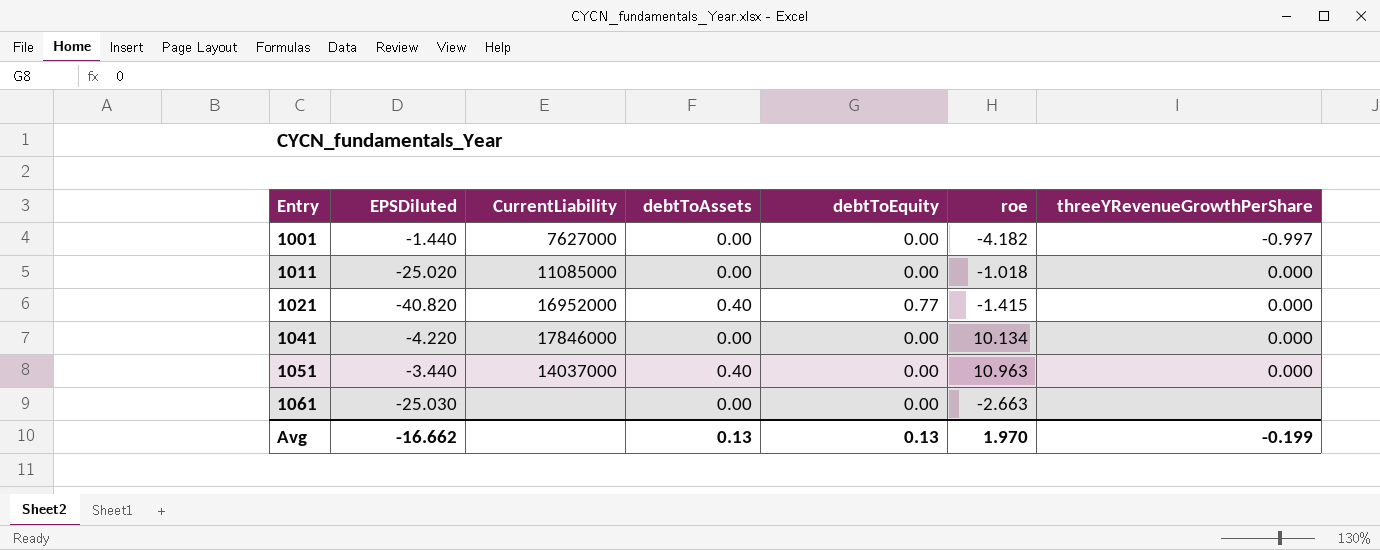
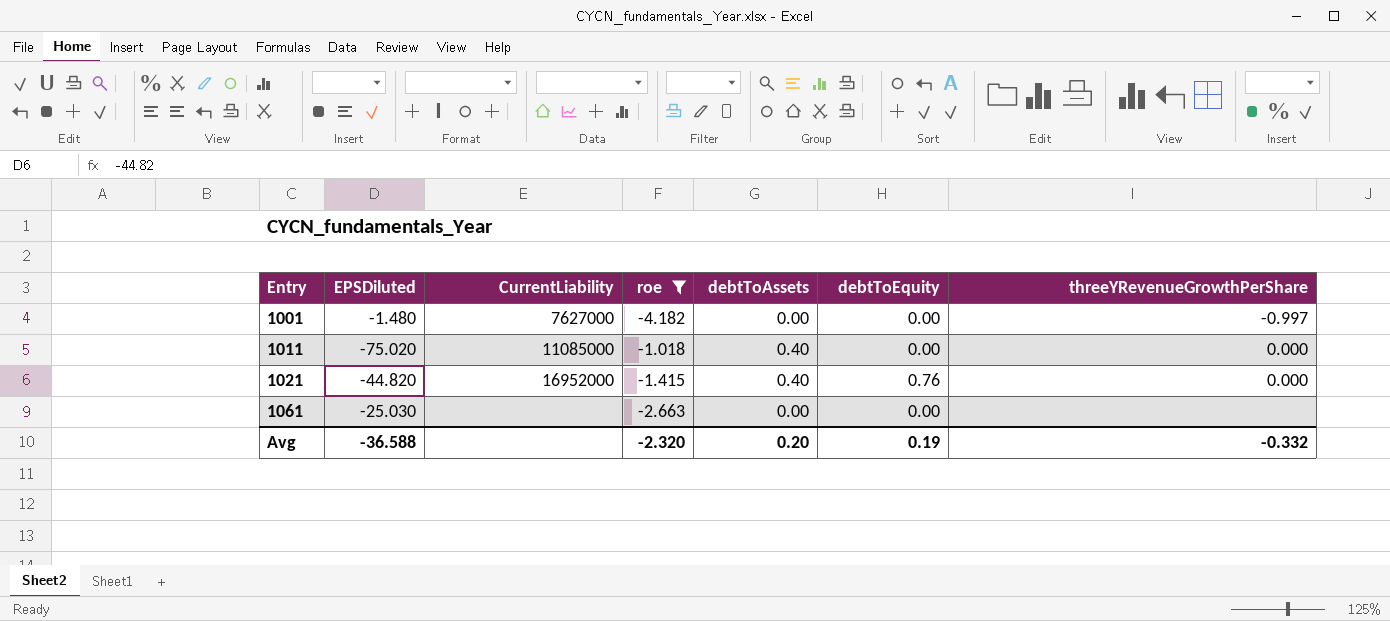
filter: none -> roe <= -1.018
column roe | position: 6 -> 4
1001 | EPSDiluted: -1.440 -> -1.480
1011 | EPSDiluted: -25.020 -> -75.020
1011 | debtToAssets: 0.00 -> 0.40
1021 | EPSDiluted: -40.820 -> -44.820
1021 | debtToEquity: 0.77 -> 0.76
Avg | EPSDiluted: -16.662 -> -36.588
Avg | roe: 1.970 -> -2.320
Avg | debtToAssets: 0.13 -> 0.20
Avg | debtToEquity: 0.13 -> 0.19
Avg | threeYRevenueGrowthPerShare: -0.199 -> -0.332

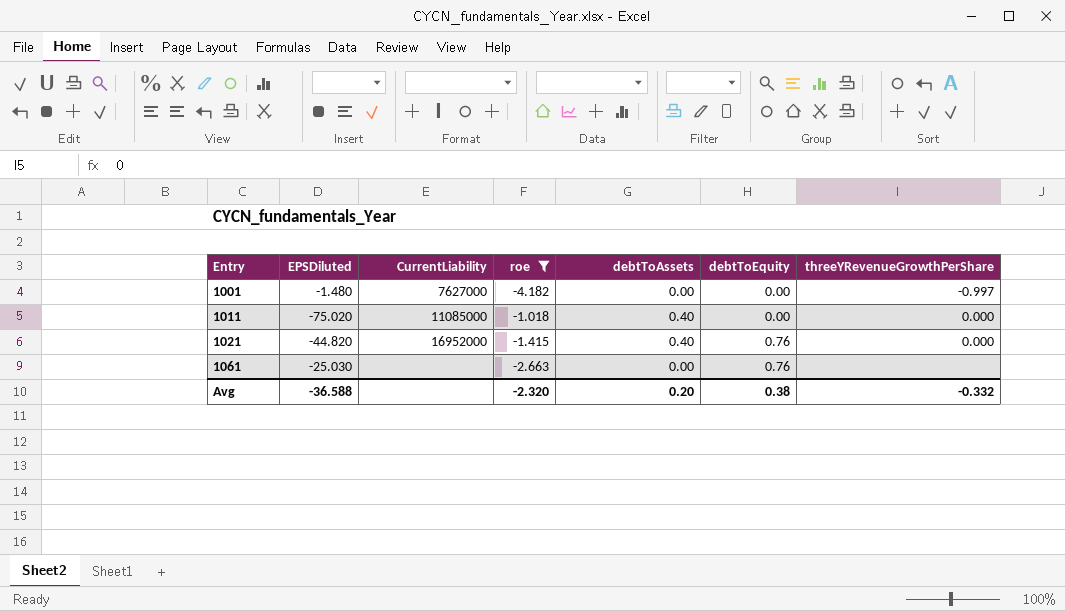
1061 | debtToEquity: 0.00 -> 0.76
Avg | debtToEquity: 0.19 -> 0.38

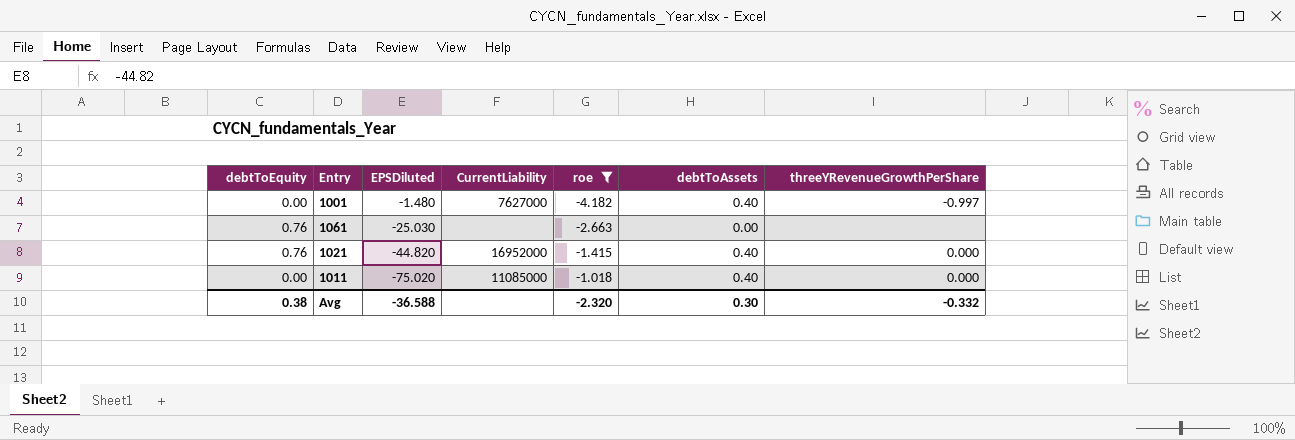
row order: Entry ascending -> EPSDiluted descending
column debtToEquity | position: 6 -> 1
1001 | debtToAssets: 0.00 -> 0.40
Avg | debtToAssets: 0.20 -> 0.30

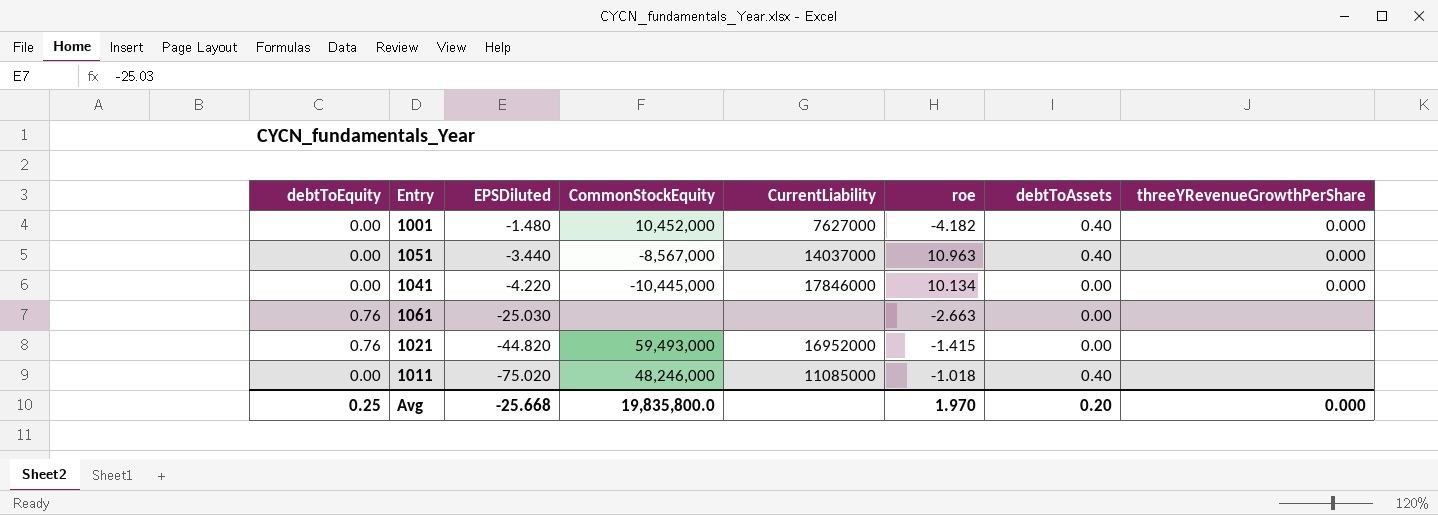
filter: roe <= -1.018 -> none
column CommonStockEquity | position: none -> 4
1001 | threeYRevenueGrowthPerShare: -0.997 -> 0.000
1021 | debtToAssets: 0.40 -> 0.00
1021 | threeYRevenueGrowthPerShare: 0.000 -> none
1011 | threeYRevenueGrowthPerShare: 0.000 -> none
Avg | debtToEquity: 0.38 -> 0.25
Avg | EPSDiluted: -36.588 -> -25.668
Avg | roe: -2.320 -> 1.970
Avg | debtToAssets: 0.30 -> 0.20
Avg | threeYRevenueGrowthPerShare: -0.332 -> 0.000

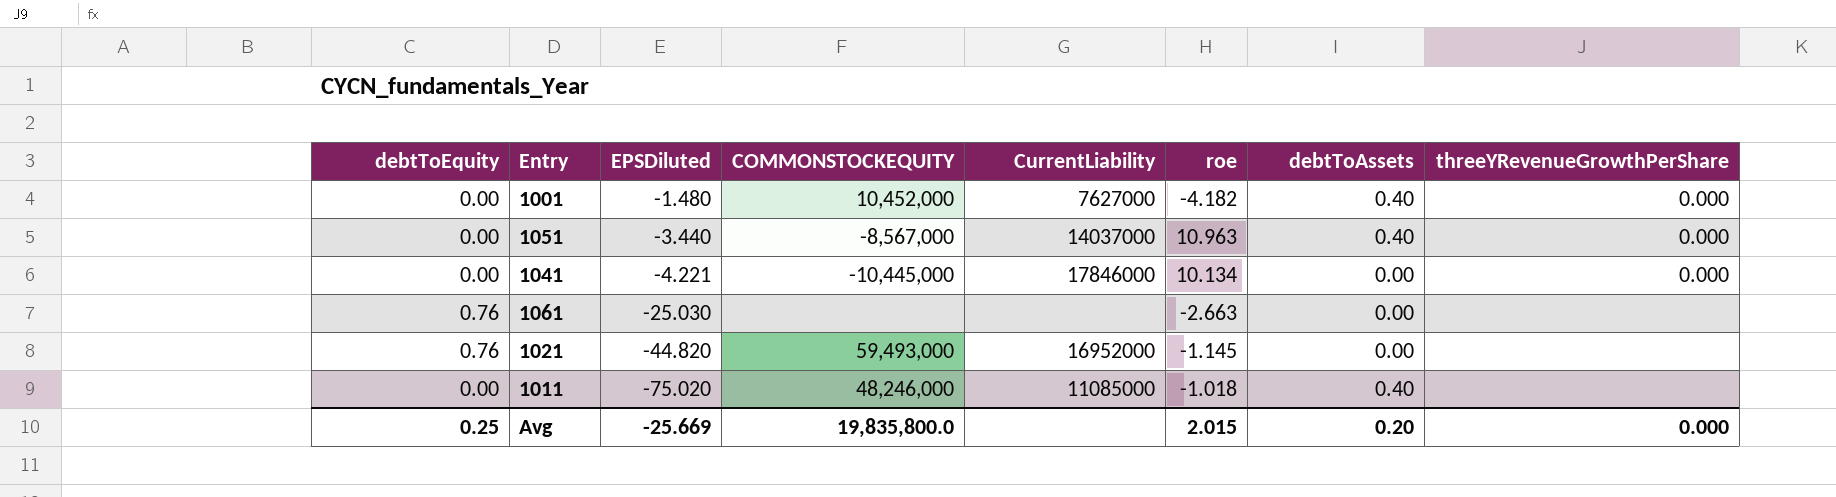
column name: CommonStockEquity -> COMMONSTOCKEQUITY
1041 | EPSDiluted: -4.220 -> -4.221
1021 | roe: -1.415 -> -1.145
Avg | EPSDiluted: -25.668 -> -25.669
Avg | roe: 1.970 -> 2.015

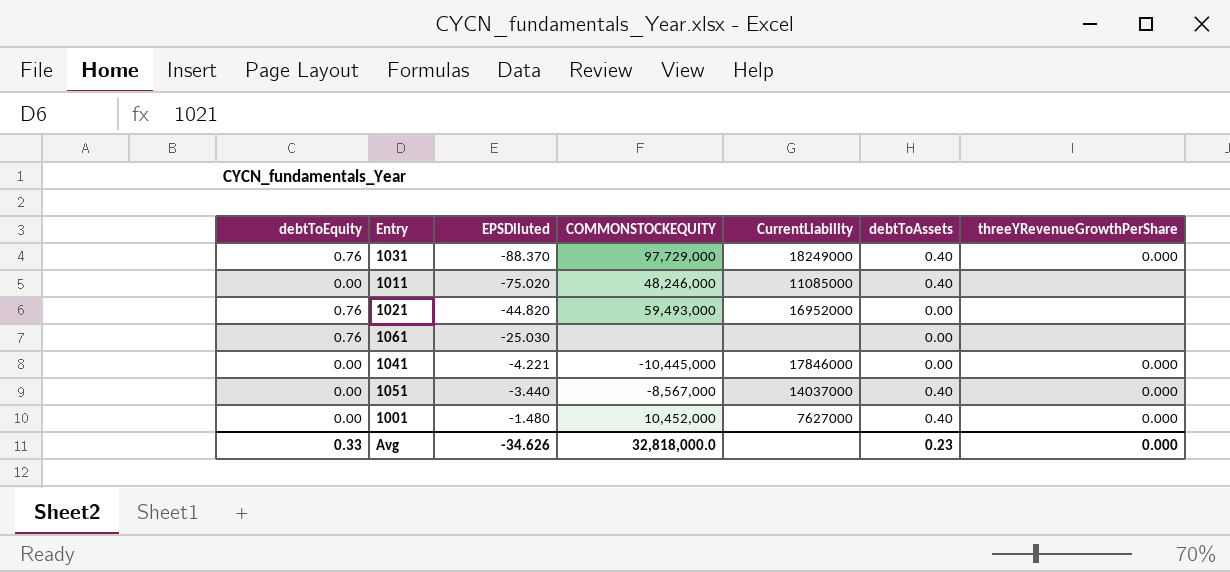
row order: EPSDiluted descending -> EPSDiluted ascending
column roe | position: 6 -> none
row 1031: none -> 0.76 | -88.370 | 97,729,000 | 18249000 | 0.40 | 0.000
Avg | debtToEquity: 0.25 -> 0.33
Avg | EPSDiluted: -25.669 -> -34.626
Avg | COMMONSTOCKEQUITY: 19,835,800.0 -> 32,818,000.0
Avg | debtToAssets: 0.20 -> 0.23

